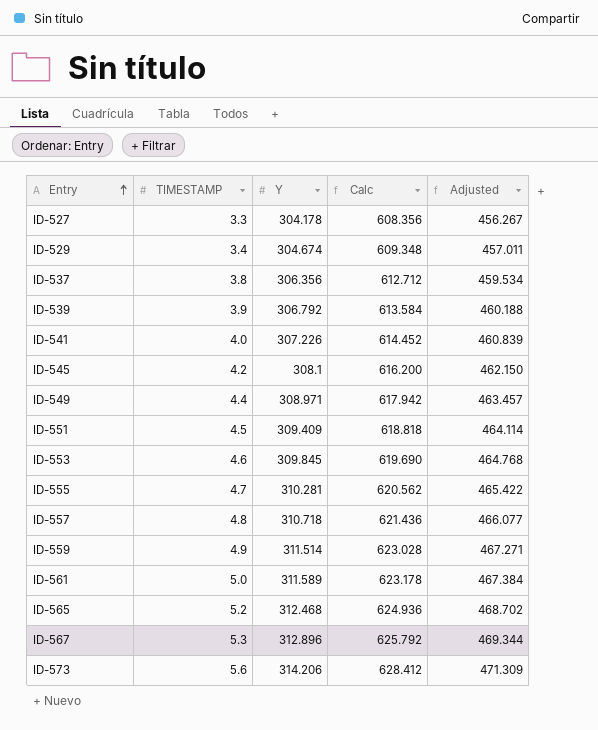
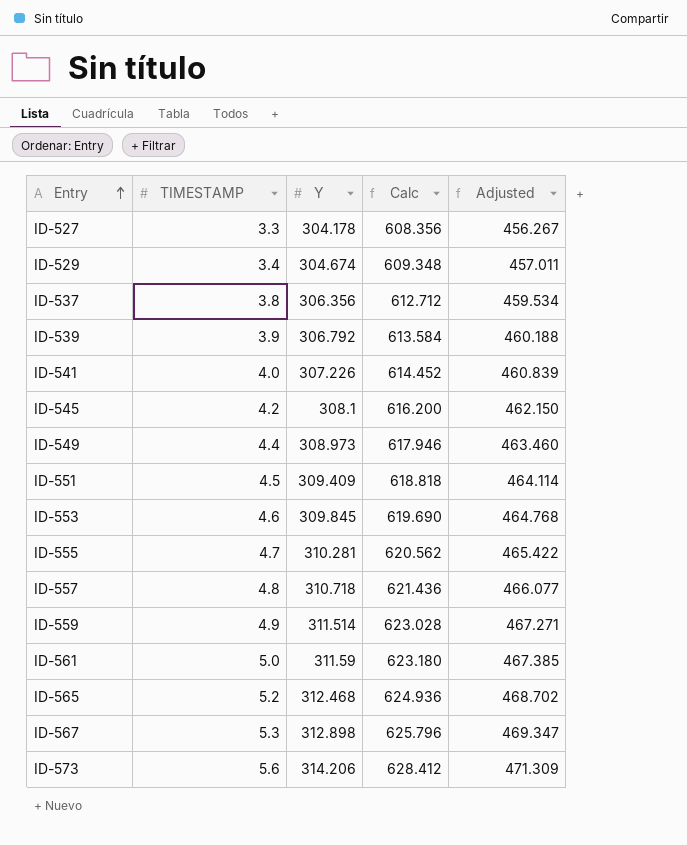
ID-549 | Y: 308.971 -> 308.973
ID-549 | Calc: 617.942 -> 617.946
ID-549 | Adjusted: 463.457 -> 463.460
ID-561 | Y: 311.589 -> 311.59
ID-561 | Calc: 623.178 -> 623.180
ID-561 | Adjusted: 467.384 -> 467.385
ID-567 | Y: 312.896 -> 312.898
ID-567 | Calc: 625.792 -> 625.796
ID-567 | Adjusted: 469.344 -> 469.347

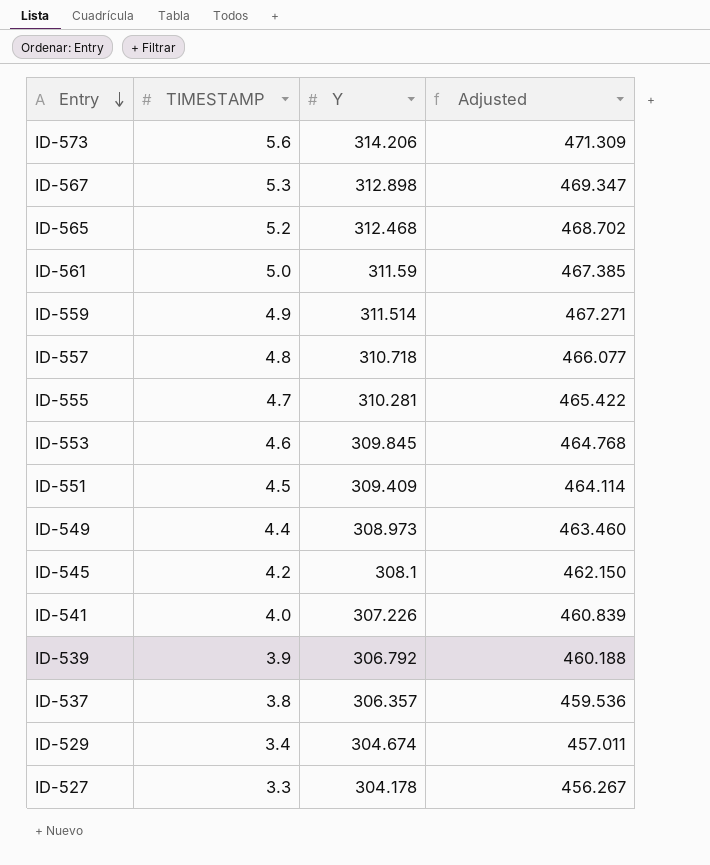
row order: Entry ascending -> Entry descending
column Calc | formula: [Y] * 2 -> none
ID-537 | Y: 306.356 -> 306.357
ID-537 | Adjusted: 459.534 -> 459.536

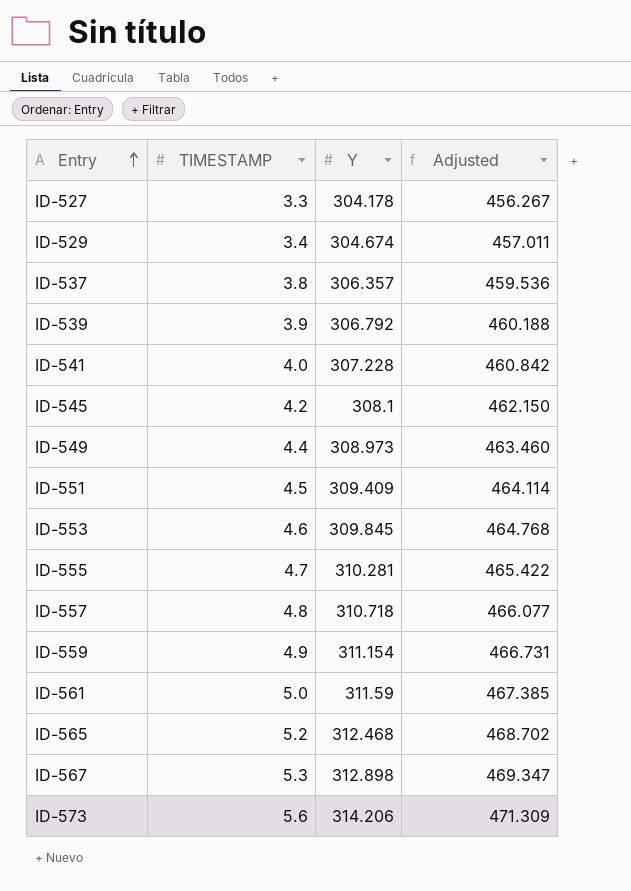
row order: Entry descending -> Entry ascending
ID-541 | Y: 307.226 -> 307.228
ID-541 | Adjusted: 460.839 -> 460.842
ID-559 | Y: 311.514 -> 311.154
ID-559 | Adjusted: 467.271 -> 466.731

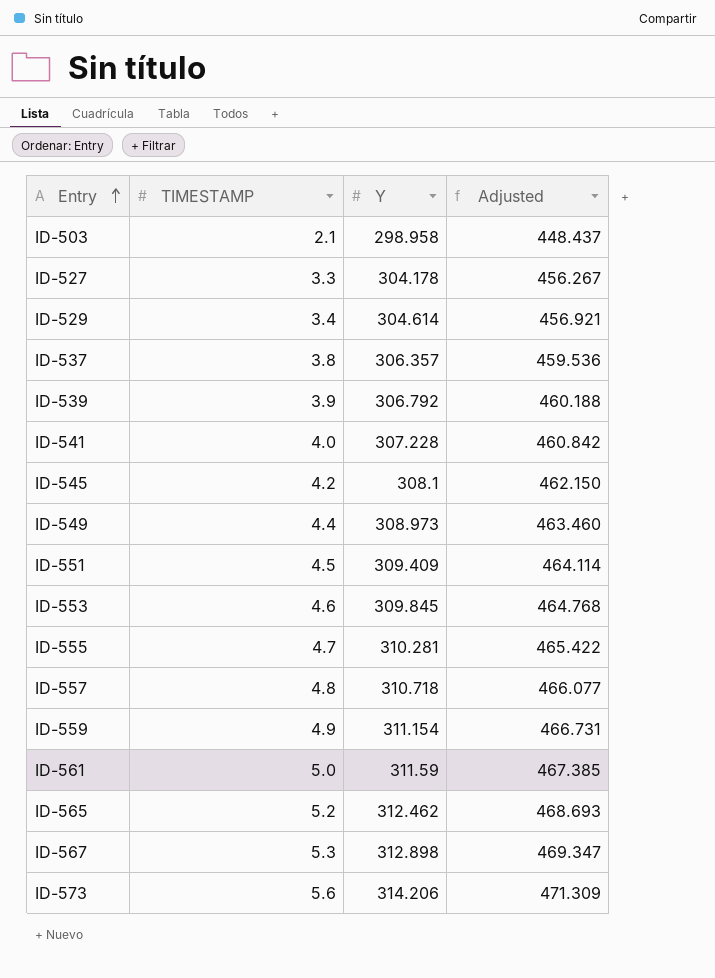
row ID-503: none -> 2.1 | 298.958 | 448.437
ID-529 | Y: 304.674 -> 304.614
ID-529 | Adjusted: 457.011 -> 456.921
ID-565 | Y: 312.468 -> 312.462
ID-565 | Adjusted: 468.702 -> 468.693

